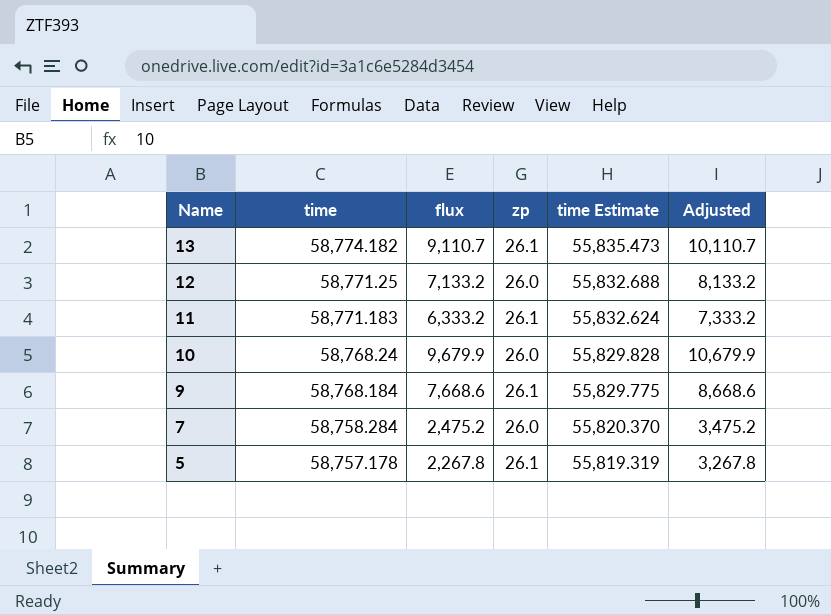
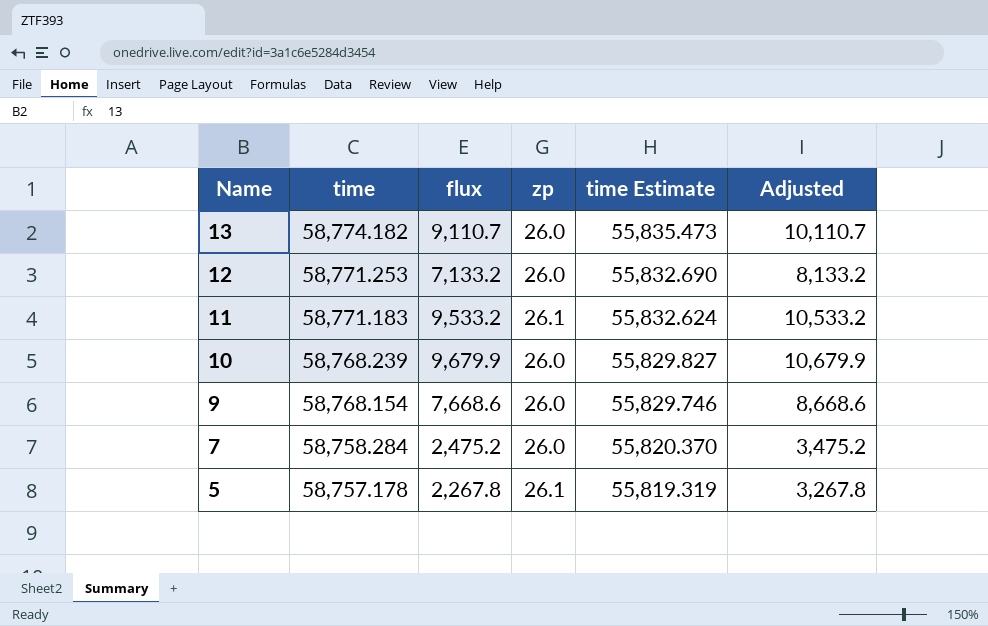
13 | zp: 26.1 -> 26.0
12 | time: 58,771.25 -> 58,771.253
12 | time Estimate: 55,832.688 -> 55,832.690
11 | flux: 6,333.2 -> 9,533.2
11 | Adjusted: 7,333.2 -> 10,533.2
10 | time: 58,768.24 -> 58,768.239
10 | time Estimate: 55,829.828 -> 55,829.827
9 | time: 58,768.184 -> 58,768.154
9 | zp: 26.1 -> 26.0
9 | time Estimate: 55,829.775 -> 55,829.746

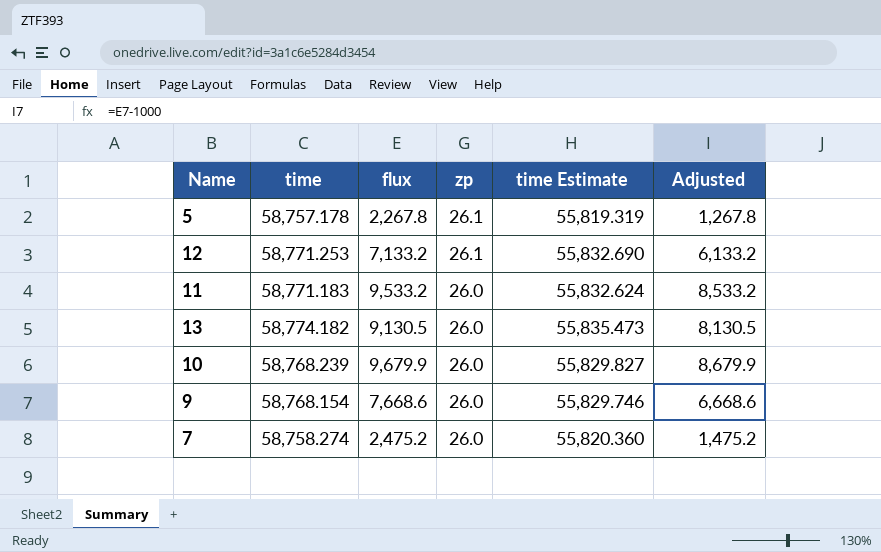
row order: Name descending -> zp descending
column Adjusted | formula: [flux] + 1000 -> [flux] - 1000
12 | zp: 26.0 -> 26.1
11 | zp: 26.1 -> 26.0
13 | flux: 9,110.7 -> 9,130.5
7 | time: 58,758.284 -> 58,758.274
7 | time Estimate: 55,820.370 -> 55,820.360

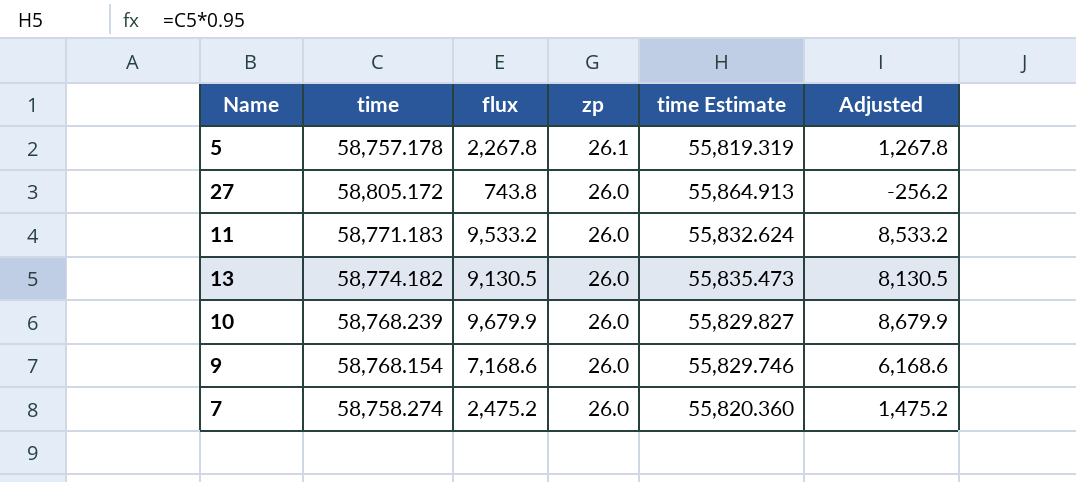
row 12: 58,771.253 | 7,133.2 | 26.1 | 55,832.690 | 6,133.2 -> none
row 27: none -> 58,805.172 | 743.8 | 26.0 | 55,864.913 | -256.2
9 | flux: 7,668.6 -> 7,168.6
9 | Adjusted: 6,668.6 -> 6,168.6

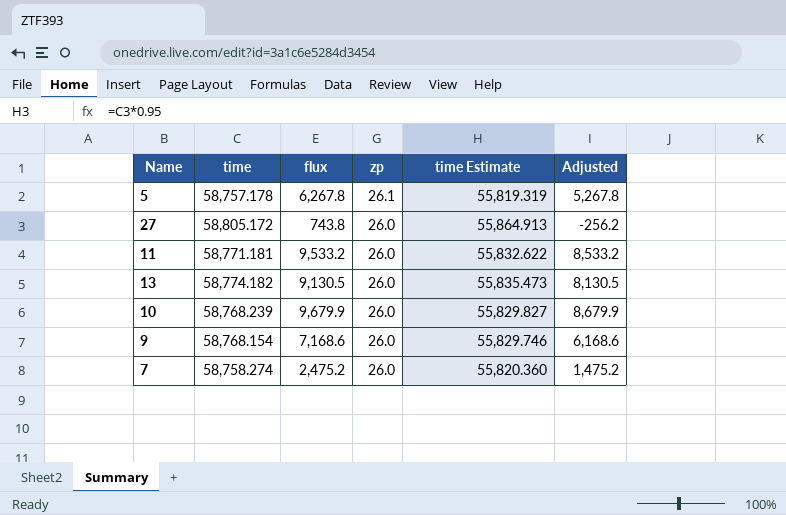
5 | flux: 2,267.8 -> 6,267.8
5 | Adjusted: 1,267.8 -> 5,267.8
11 | time: 58,771.183 -> 58,771.181
11 | time Estimate: 55,832.624 -> 55,832.622

